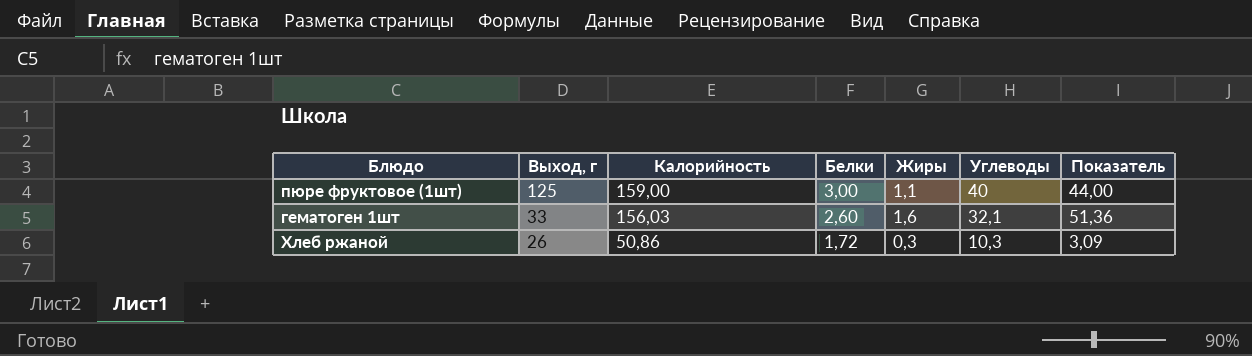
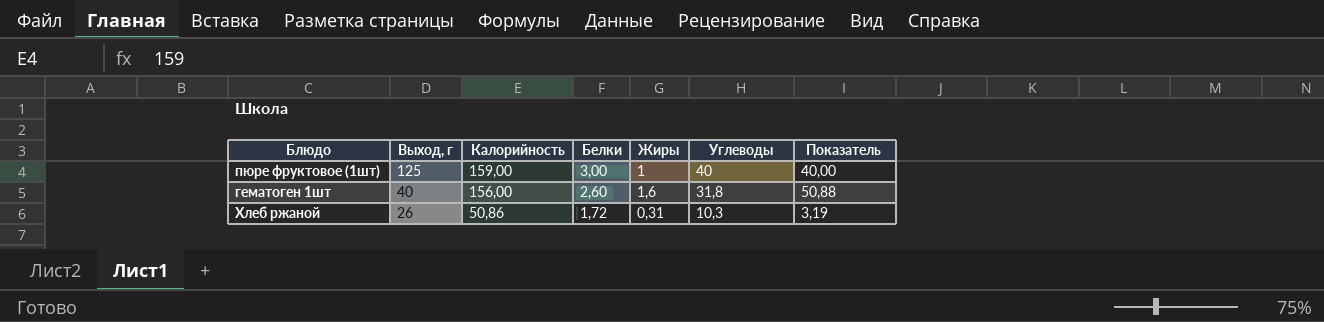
пюре фруктовое (1шт) | Жиры: 1,1 -> 1
пюре фруктовое (1шт) | Показатель: 44,00 -> 40,00
гематоген 1шт | Выход, г: 33 -> 40
гематоген 1шт | Калорийность: 156,03 -> 156,00
гематоген 1шт | Углеводы: 32,1 -> 31,8
гематоген 1шт | Показатель: 51,36 -> 50,88
Хлеб ржаной | Жиры: 0,3 -> 0,31
Хлеб ржаной | Показатель: 3,09 -> 3,19

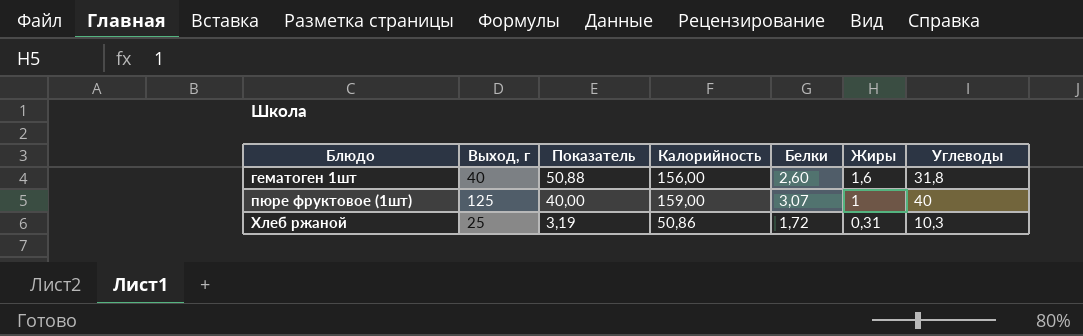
row order: Выход, г descending -> Блюдо ascending
column Показатель | position: 7 -> 3
пюре фруктовое (1шт) | Белки: 3,00 -> 3,07
Хлеб ржаной | Выход, г: 26 -> 25

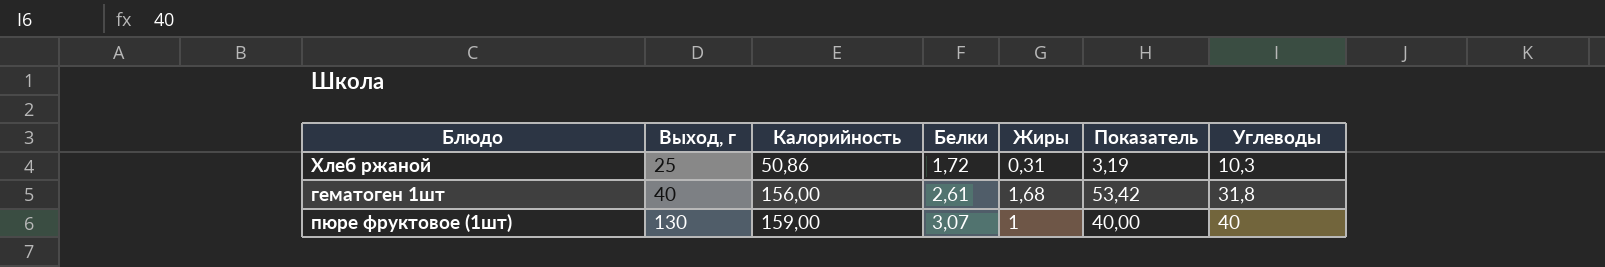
row order: Блюдо ascending -> Выход, г ascending
column Показатель | position: 3 -> 6
гематоген 1шт | Белки: 2,60 -> 2,61
гематоген 1шт | Жиры: 1,6 -> 1,68
гематоген 1шт | Показатель: 50,88 -> 53,42
пюре фруктовое (1шт) | Выход, г: 125 -> 130

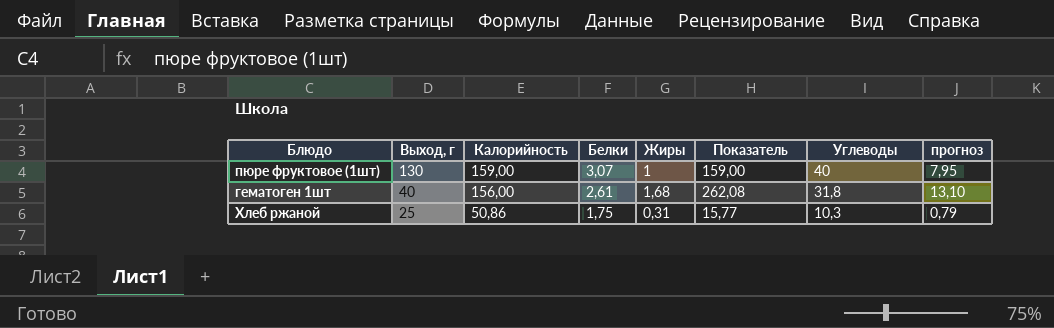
row order: Выход, г ascending -> Выход, г descending
column Показатель | formula: [Жиры] * [Углеводы] -> [Калорийность] * [Жиры]
column прогноз | formula: none -> [Показатель] * 0,05
Хлеб ржаной | Белки: 1,72 -> 1,75

